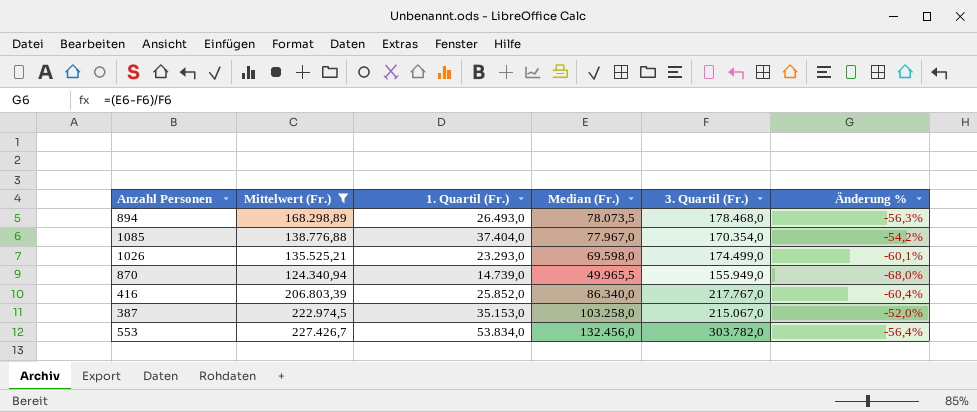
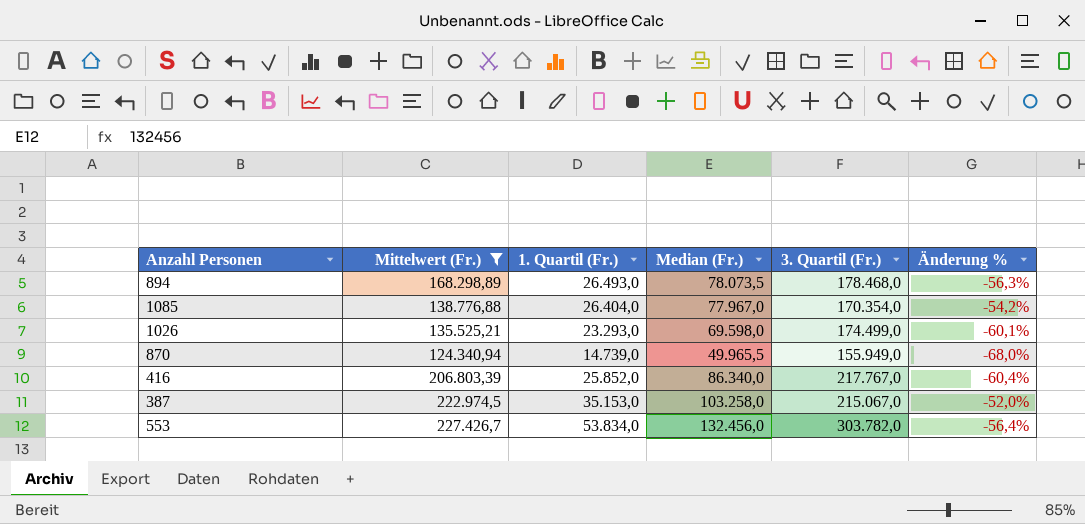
1085 | 1. Quartil (Fr.): 37.404,0 -> 26.404,0

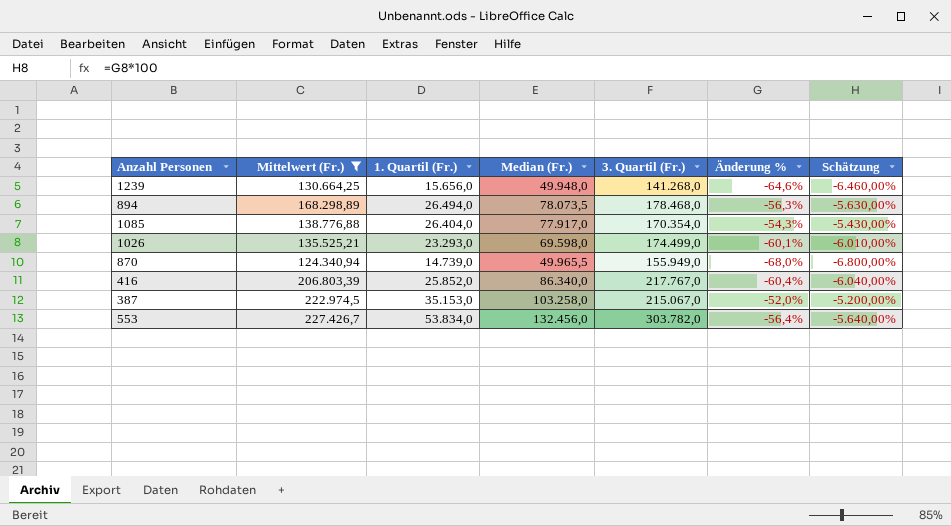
column Schätzung | formula: none -> [Änderung %] * 100
row 1239: none -> 130.664,25 | 15.656,0 | 49.948,0 | 141.268,0 | -64,6% | -6.460,00%
894 | 1. Quartil (Fr.): 26.493,0 -> 26.494,0
1085 | Median (Fr.): 77.967,0 -> 77.917,0
1085 | Änderung %: -54,2% -> -54,3%

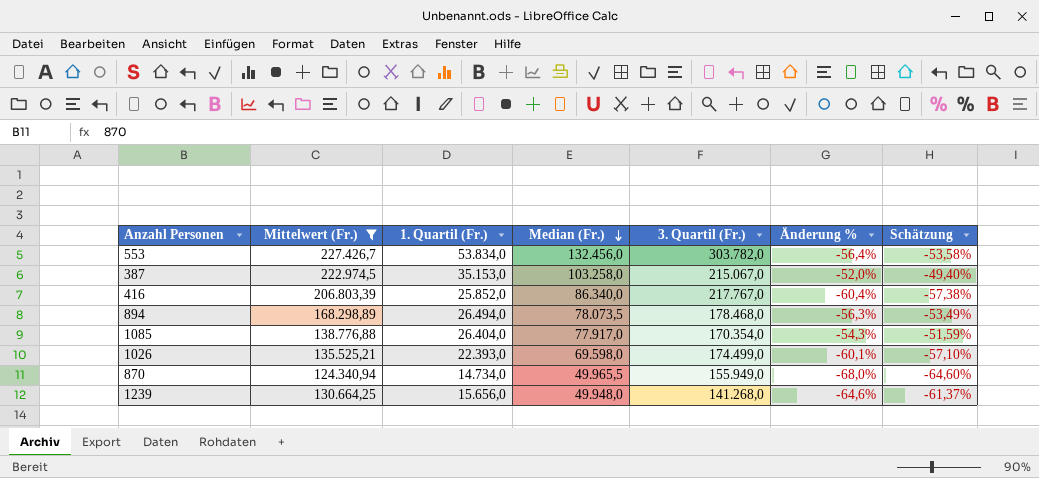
row order: none -> Median (Fr.) descending
column Schätzung | formula: [Änderung %] * 100 -> [Änderung %] * 0,95
1026 | 1. Quartil (Fr.): 23.293,0 -> 22.393,0
870 | 1. Quartil (Fr.): 14.739,0 -> 14.734,0

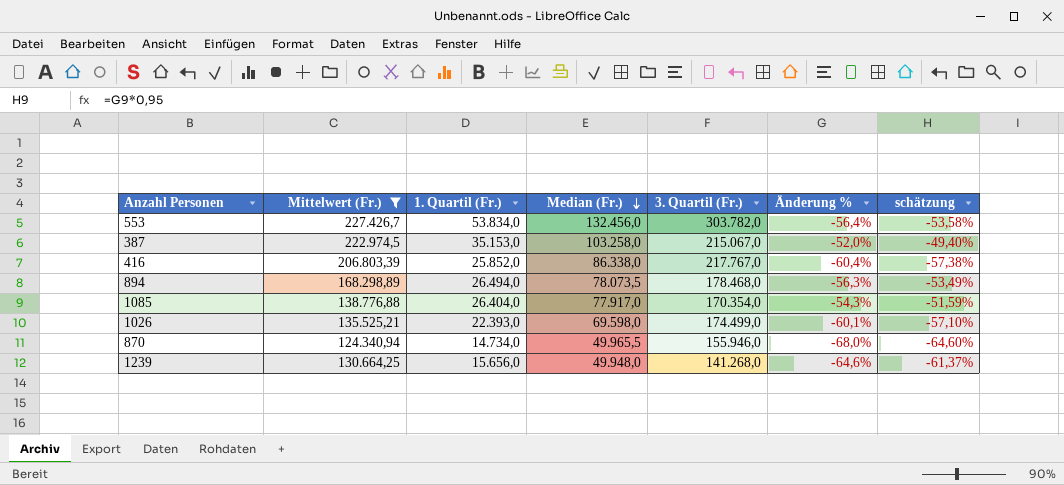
column name: Schätzung -> schätzung
416 | Median (Fr.): 86.340,0 -> 86.338,0
870 | 3. Quartil (Fr.): 155.949,0 -> 155.946,0

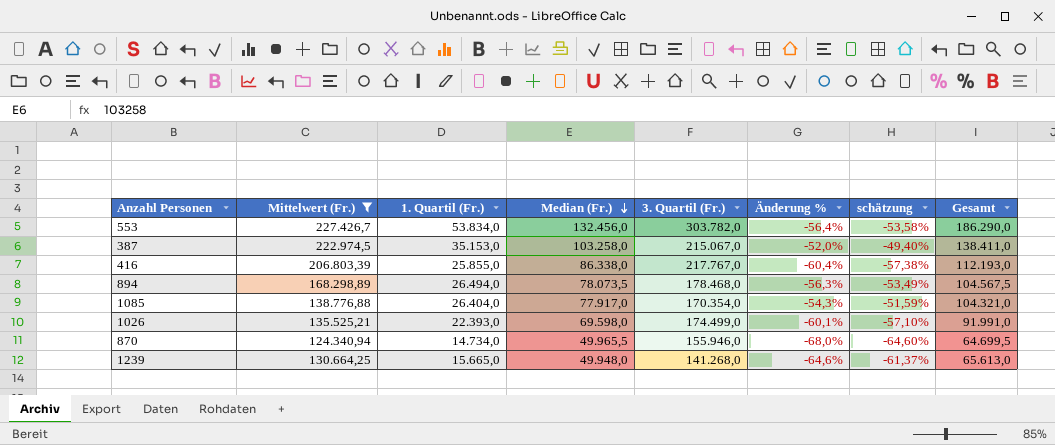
column Gesamt | formula: none -> [1. Quartil (Fr.)] + [Median (Fr.)]
416 | 1. Quartil (Fr.): 25.852,0 -> 25.855,0
1239 | 1. Quartil (Fr.): 15.656,0 -> 15.665,0

